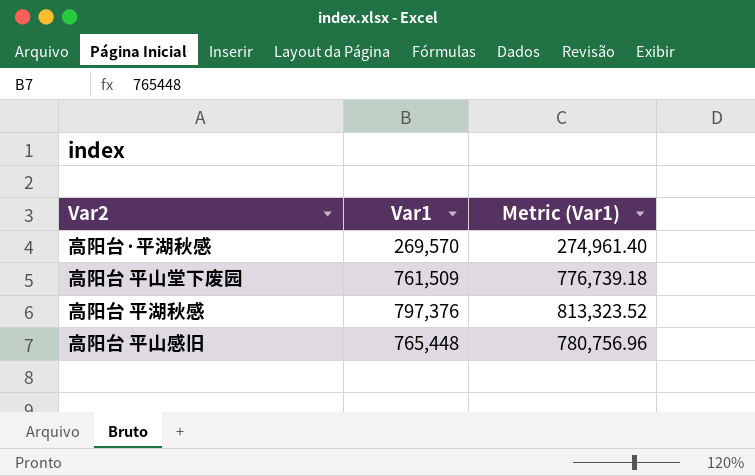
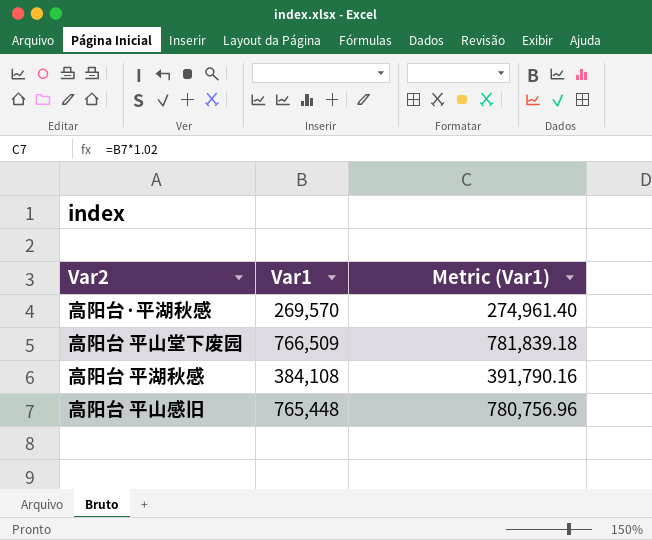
高阳台 平山堂下废园 | Var1: 761,509 -> 766,509
高阳台 平山堂下废园 | Metric (Var1): 776,739.18 -> 781,839.18
高阳台 平湖秋感 | Var1: 797,376 -> 384,108
高阳台 平湖秋感 | Metric (Var1): 813,323.52 -> 391,790.16

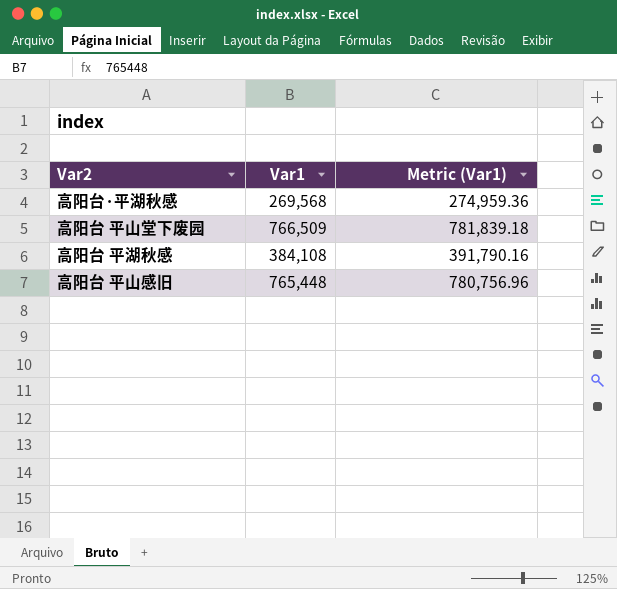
高阳台·平湖秋感 | Var1: 269,570 -> 269,568
高阳台·平湖秋感 | Metric (Var1): 274,961.40 -> 274,959.36

